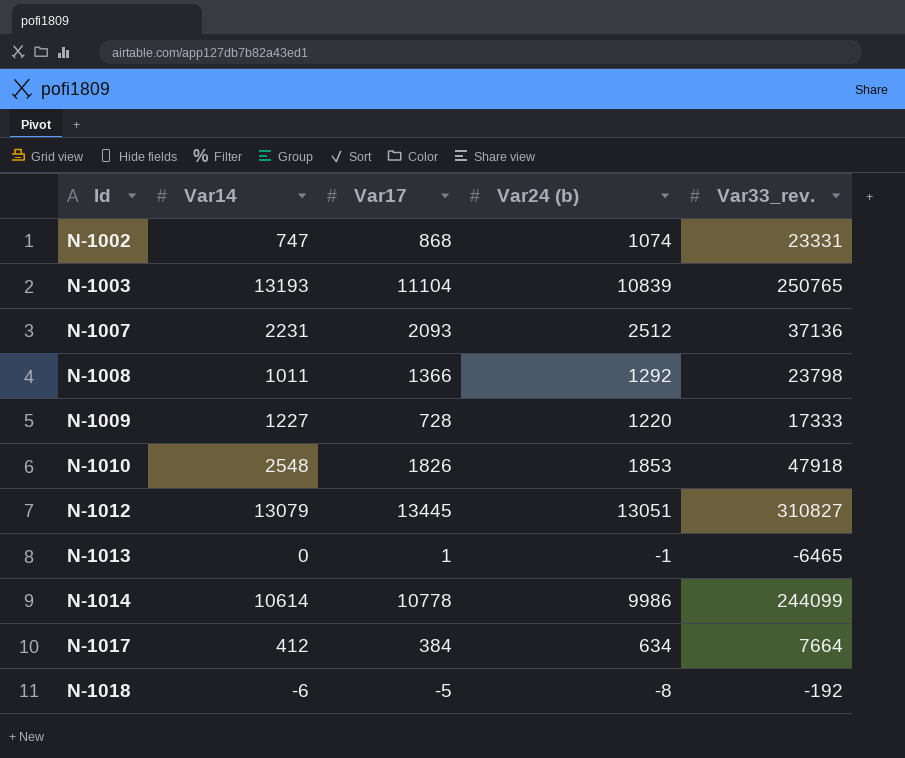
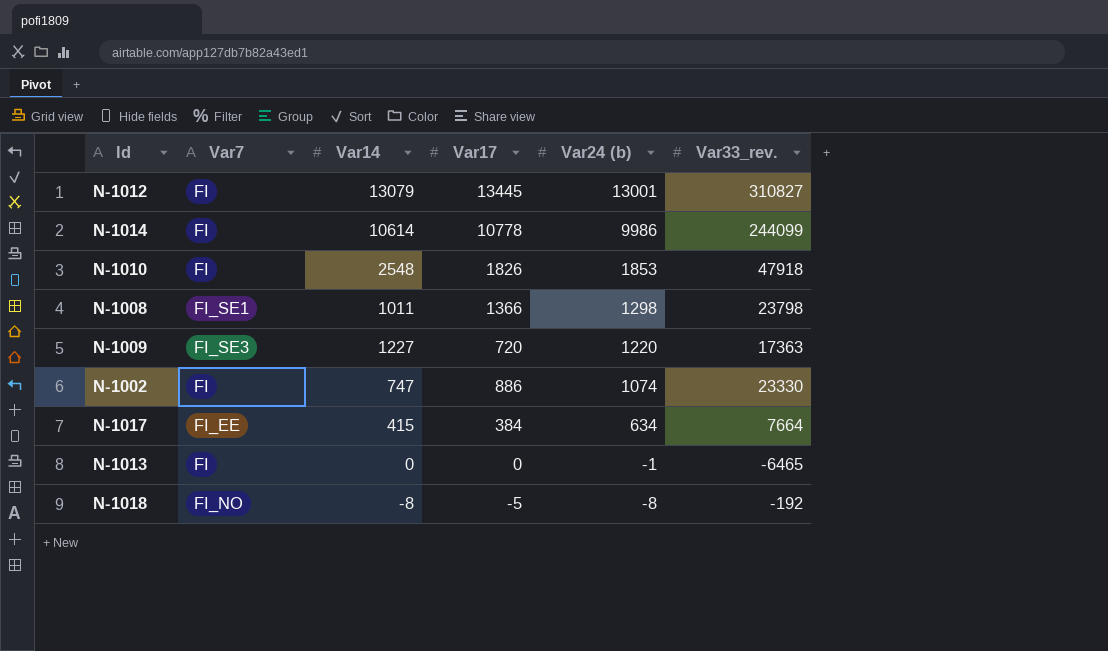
row order: Id ascending -> Var24 (b) descending
column Var7 | position: none -> 2
row N-1003: 13193 | 11104 | 10839 | 250765 -> none
row N-1007: 2231 | 2093 | 2512 | 37136 -> none
N-1012 | Var24 (b): 13051 -> 13001
N-1008 | Var24 (b): 1292 -> 1298
N-1009 | Var17: 728 -> 720
N-1009 | Var33_rev.: 17333 -> 17363
N-1002 | Var17: 868 -> 886
N-1002 | Var33_rev.: 23331 -> 23330
N-1017 | Var14: 412 -> 415
N-1013 | Var17: 1 -> 0
N-1018 | Var14: -6 -> -8

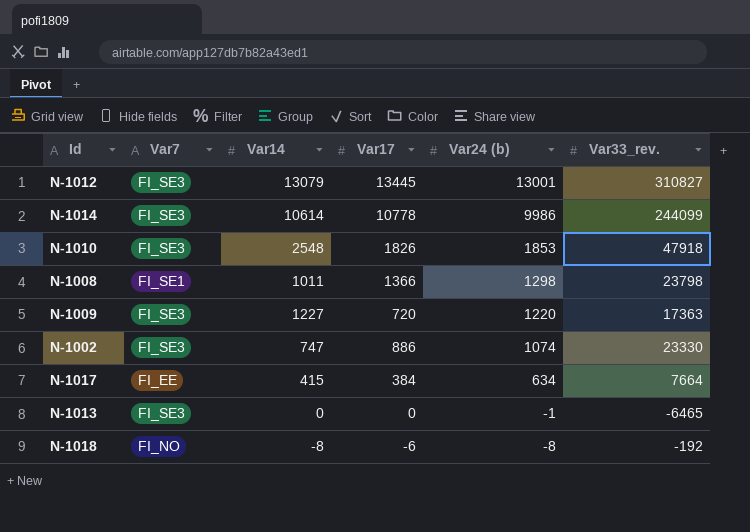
N-1012 | Var7: FI -> FI_SE3
N-1014 | Var7: FI -> FI_SE3
N-1010 | Var7: FI -> FI_SE3
N-1002 | Var7: FI -> FI_SE3
N-1013 | Var7: FI -> FI_SE3
N-1018 | Var17: -5 -> -6

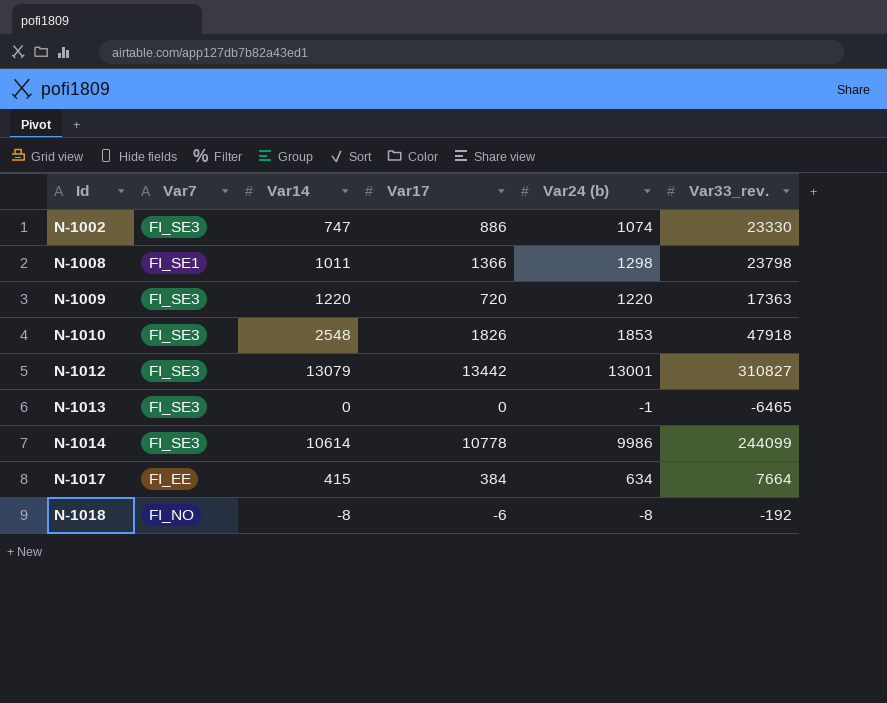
row order: Var24 (b) descending -> Id ascending
N-1009 | Var14: 1227 -> 1220
N-1012 | Var17: 13445 -> 13442

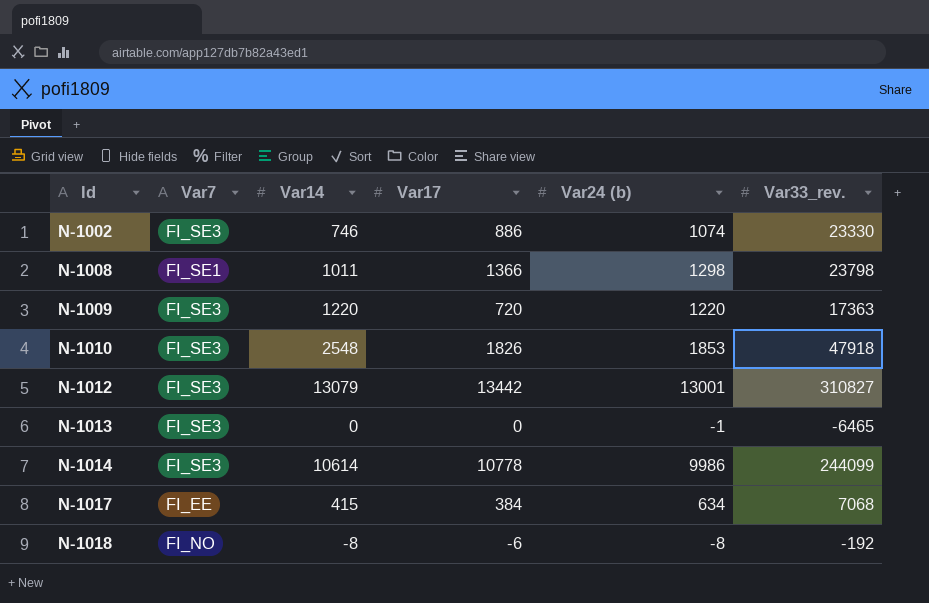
N-1002 | Var14: 747 -> 746
N-1017 | Var33_rev.: 7664 -> 7068

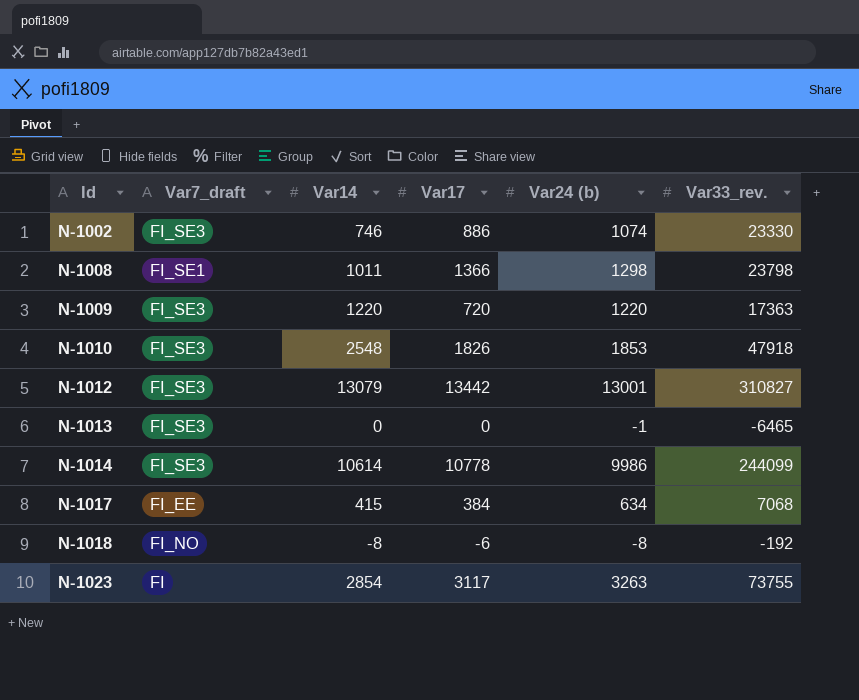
column name: Var7 -> Var7_draft
row N-1023: none -> FI | 2854 | 3117 | 3263 | 73755

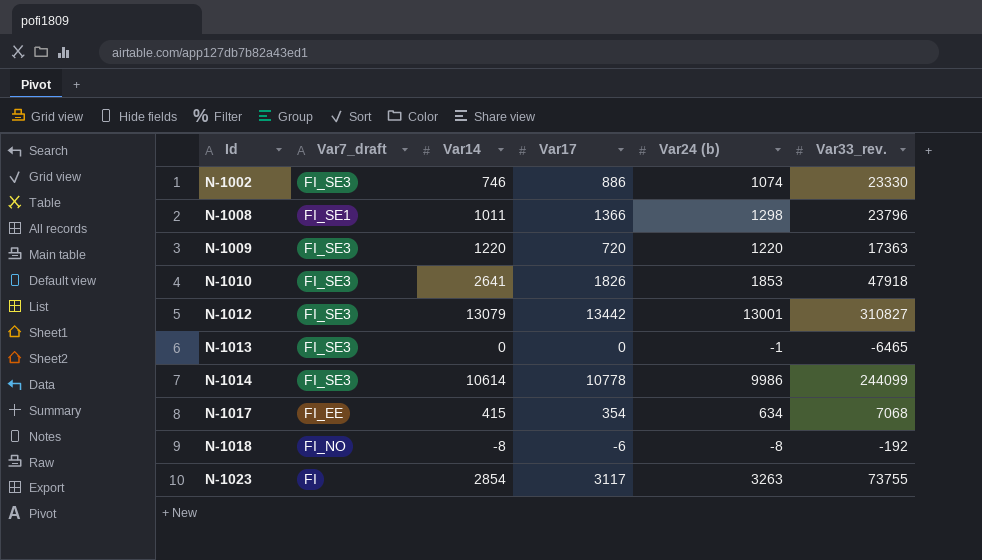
N-1008 | Var33_rev.: 23798 -> 23796
N-1010 | Var14: 2548 -> 2641
N-1017 | Var17: 384 -> 354

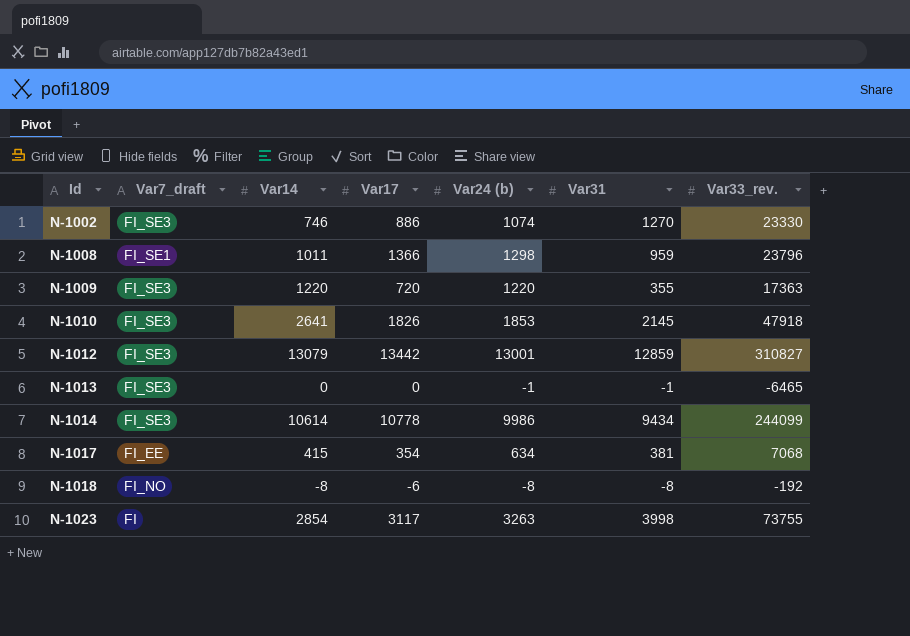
column Var31 | position: none -> 6

